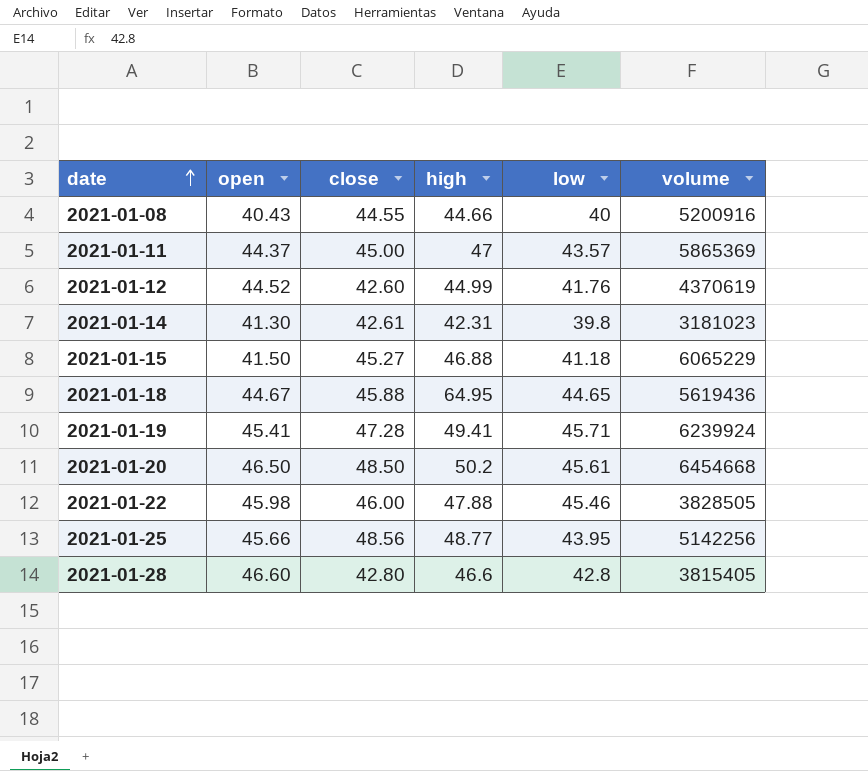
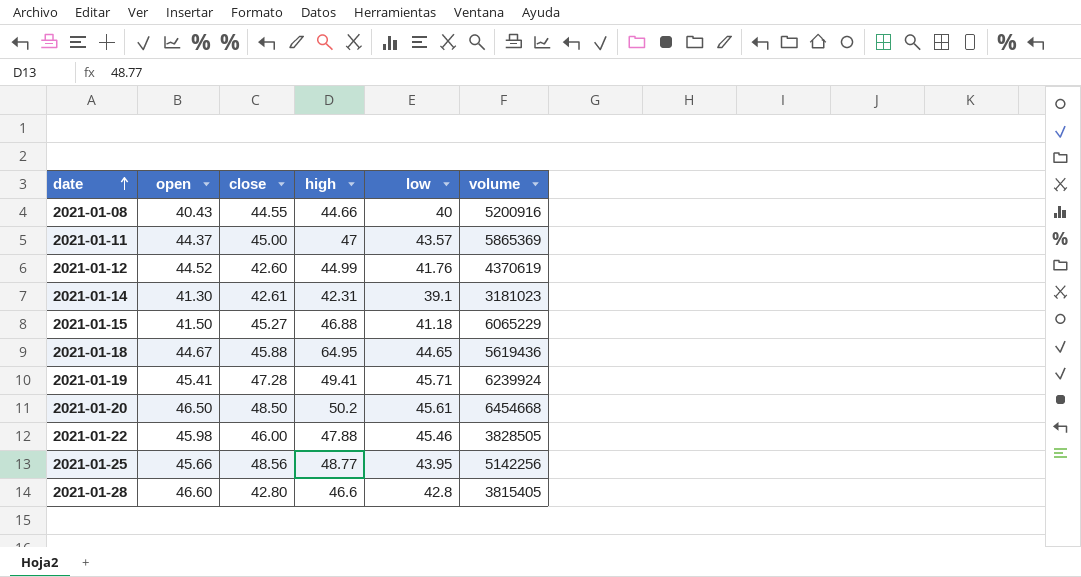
2021-01-14 | low: 39.8 -> 39.1

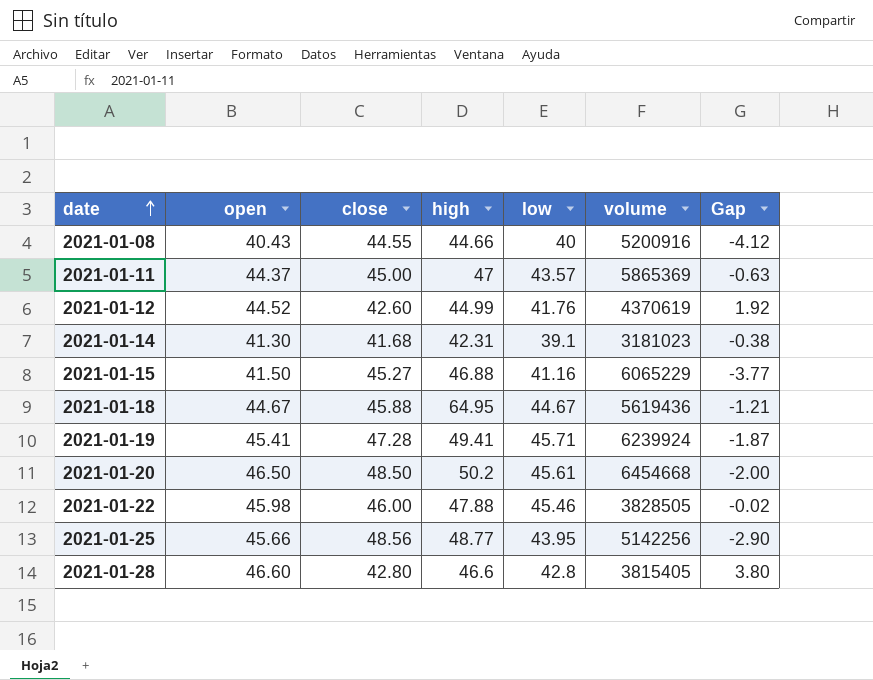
column Gap | formula: none -> [open] - [close]
2021-01-14 | close: 42.61 -> 41.68
2021-01-15 | low: 41.18 -> 41.16
2021-01-18 | low: 44.65 -> 44.67

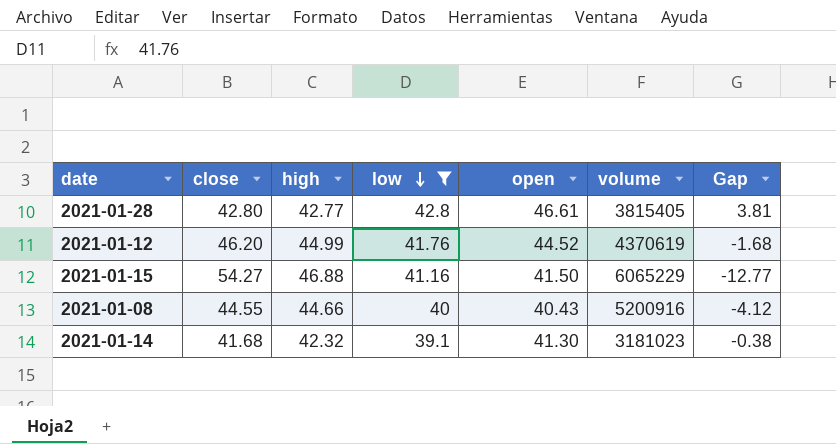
filter: none -> low <= 42.8
row order: date ascending -> low descending
column open | position: 2 -> 5
2021-01-28 | high: 46.6 -> 42.77
2021-01-28 | open: 46.60 -> 46.61
2021-01-28 | Gap: 3.80 -> 3.81
2021-01-12 | close: 42.60 -> 46.20
2021-01-12 | Gap: 1.92 -> -1.68
2021-01-15 | close: 45.27 -> 54.27
2021-01-15 | Gap: -3.77 -> -12.77
2021-01-14 | high: 42.31 -> 42.32

